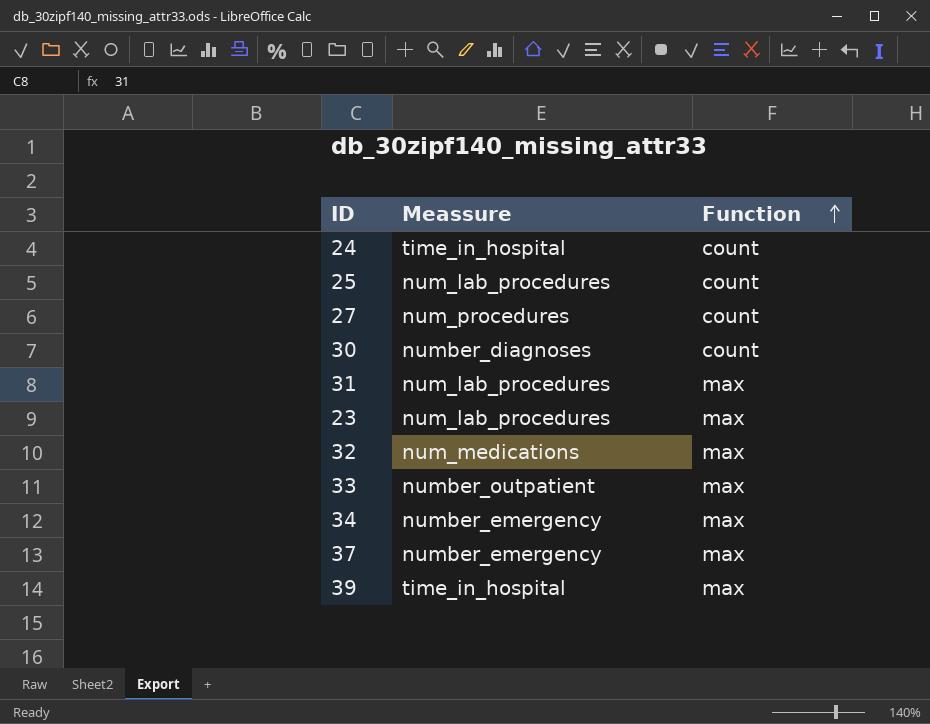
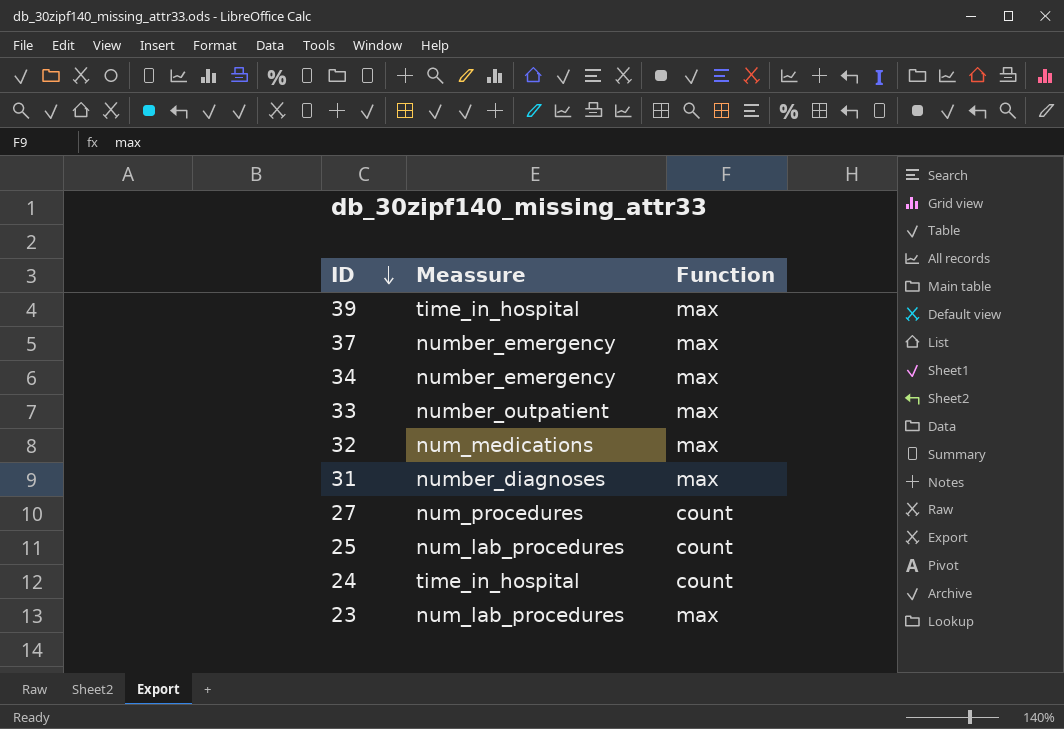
row order: Function ascending -> ID descending
row 30: number_diagnoses | count -> none
31 | Meassure: num_lab_procedures -> number_diagnoses

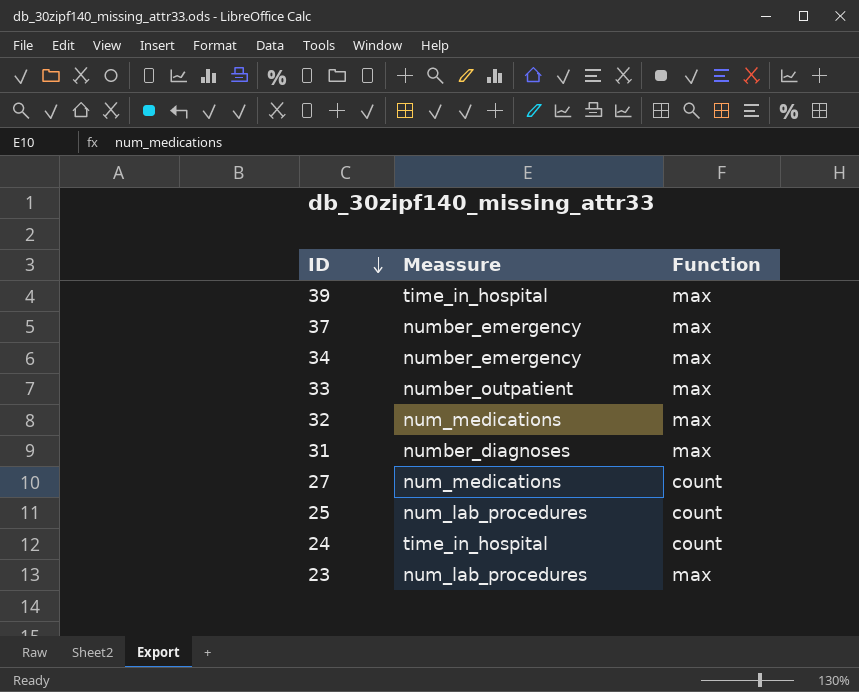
27 | Meassure: num_procedures -> num_medications

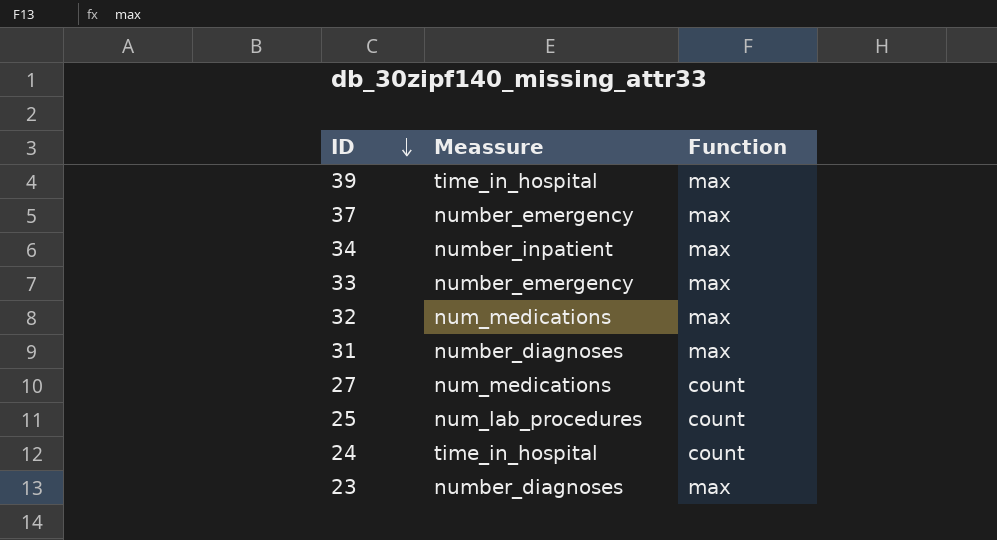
34 | Meassure: number_emergency -> number_inpatient
33 | Meassure: number_outpatient -> number_emergency
23 | Meassure: num_lab_procedures -> number_diagnoses

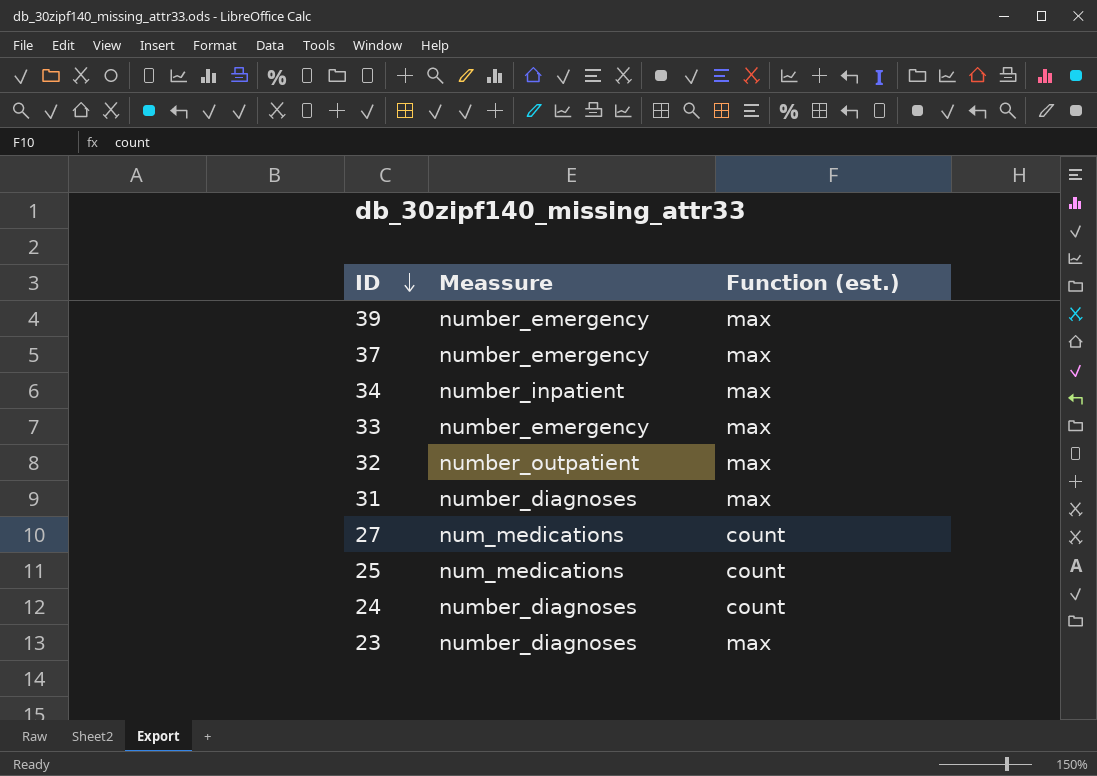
column name: Function -> Function (est.)
39 | Meassure: time_in_hospital -> number_emergency
32 | Meassure: num_medications -> number_outpatient
25 | Meassure: num_lab_procedures -> num_medications
24 | Meassure: time_in_hospital -> number_diagnoses

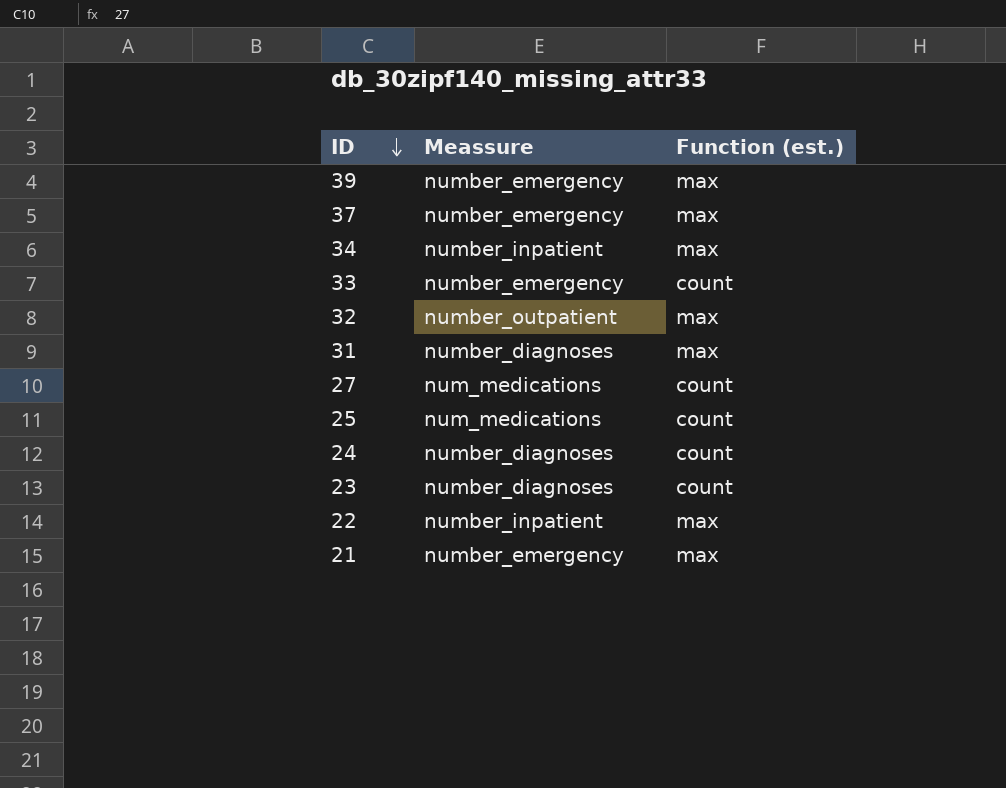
33 | Function (est.): max -> count
23 | Function (est.): max -> count
row 22: none -> number_inpatient | max
row 21: none -> number_emergency | max

